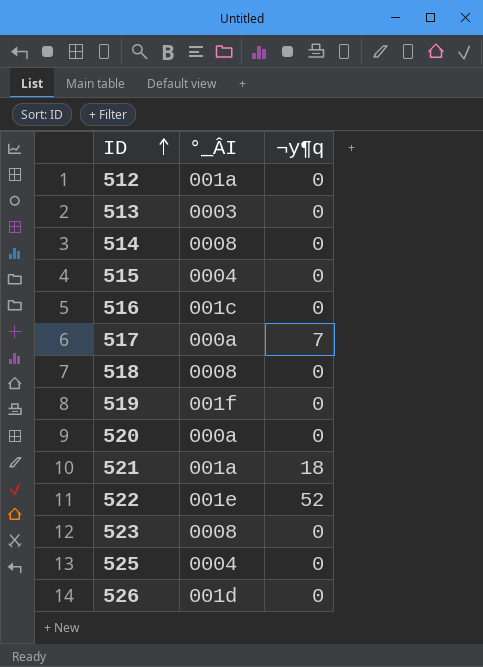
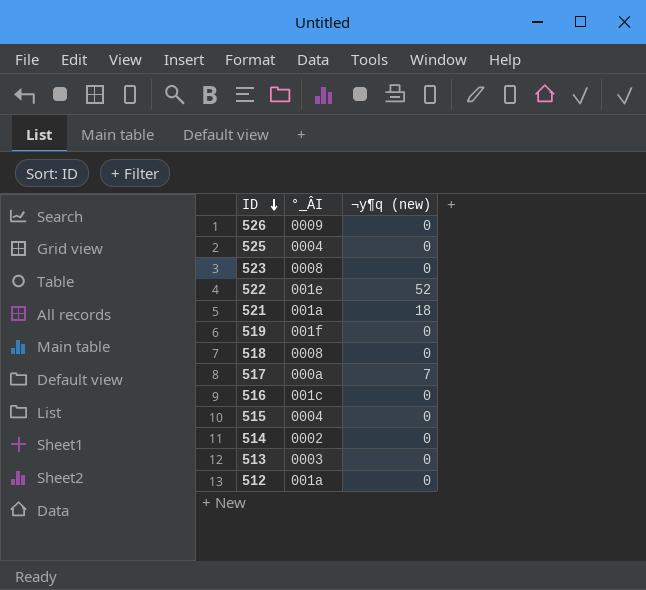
row order: ID ascending -> ID descending
column name: ¬y¶q -> ¬y¶q (new)
row 520: 000a | 0 -> none
526 | °_ÂI: 001d -> 0009
514 | °_ÂI: 0008 -> 0002

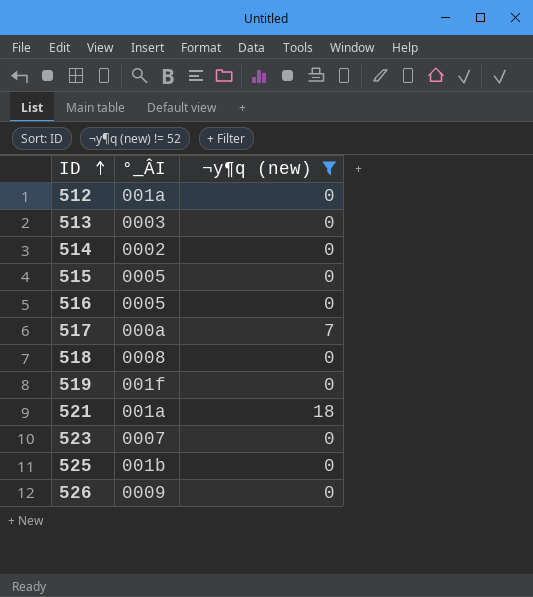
filter: none -> ¬y¶q (new) != 52
row order: ID descending -> ID ascending
515 | °_ÂI: 0004 -> 0005
516 | °_ÂI: 001c -> 0005
523 | °_ÂI: 0008 -> 0007
525 | °_ÂI: 0004 -> 001b

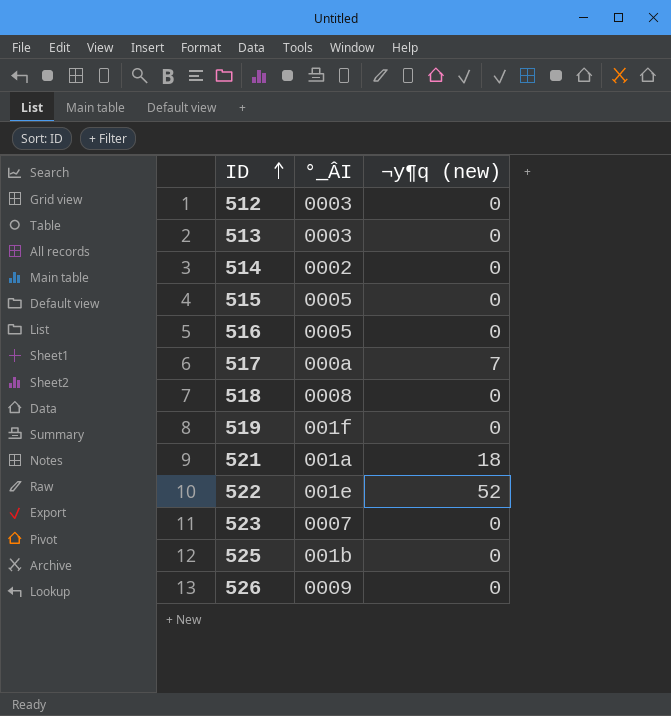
filter: ¬y¶q (new) != 52 -> none
512 | °_ÂI: 001a -> 0003

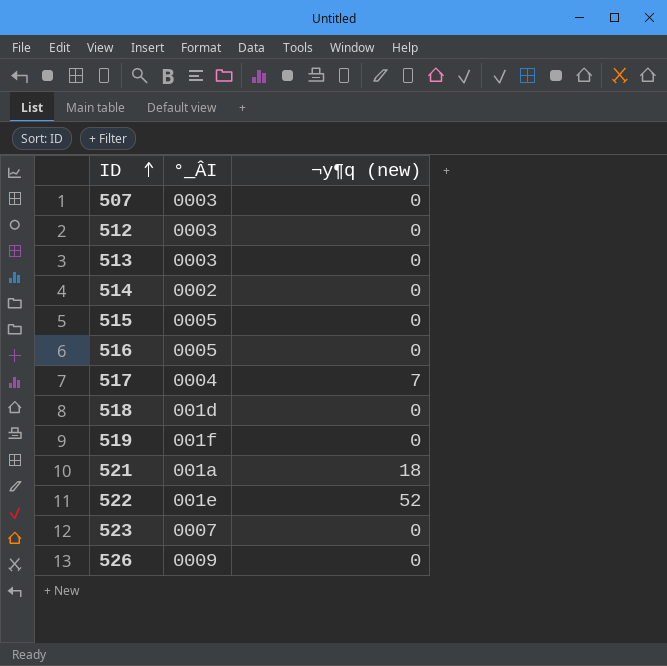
row 525: 001b | 0 -> none
row 507: none -> 0003 | 0
517 | °_ÂI: 000a -> 0004
518 | °_ÂI: 0008 -> 001d

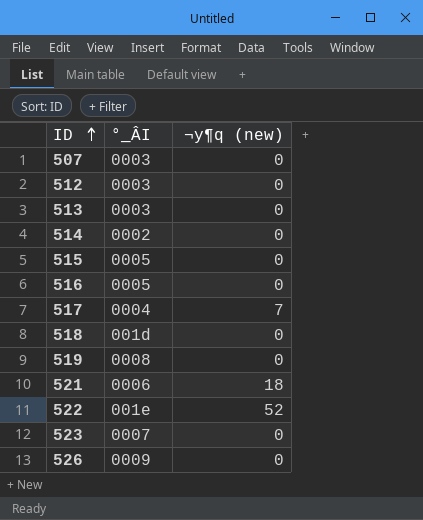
519 | °_ÂI: 001f -> 0008
521 | °_ÂI: 001a -> 0006

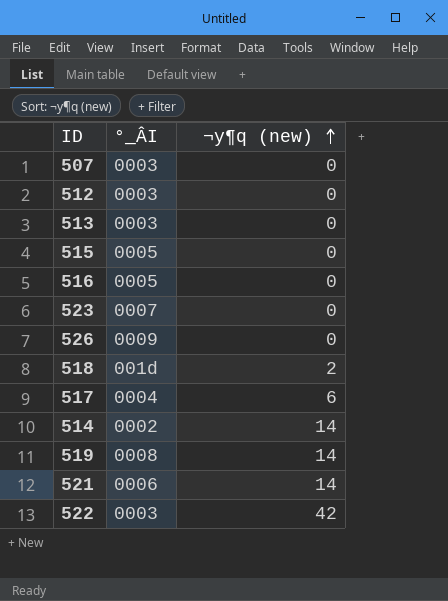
row order: ID ascending -> ¬y¶q (new) ascending
518 | ¬y¶q (new): 0 -> 2
517 | ¬y¶q (new): 7 -> 6
514 | ¬y¶q (new): 0 -> 14
519 | ¬y¶q (new): 0 -> 14
521 | ¬y¶q (new): 18 -> 14
522 | °_ÂI: 001e -> 0003
522 | ¬y¶q (new): 52 -> 42

